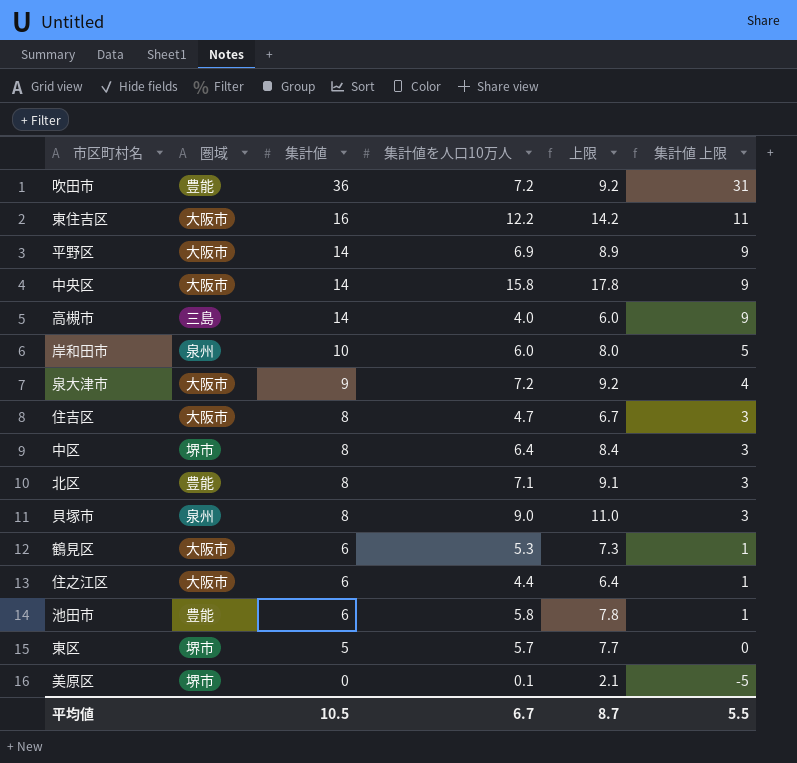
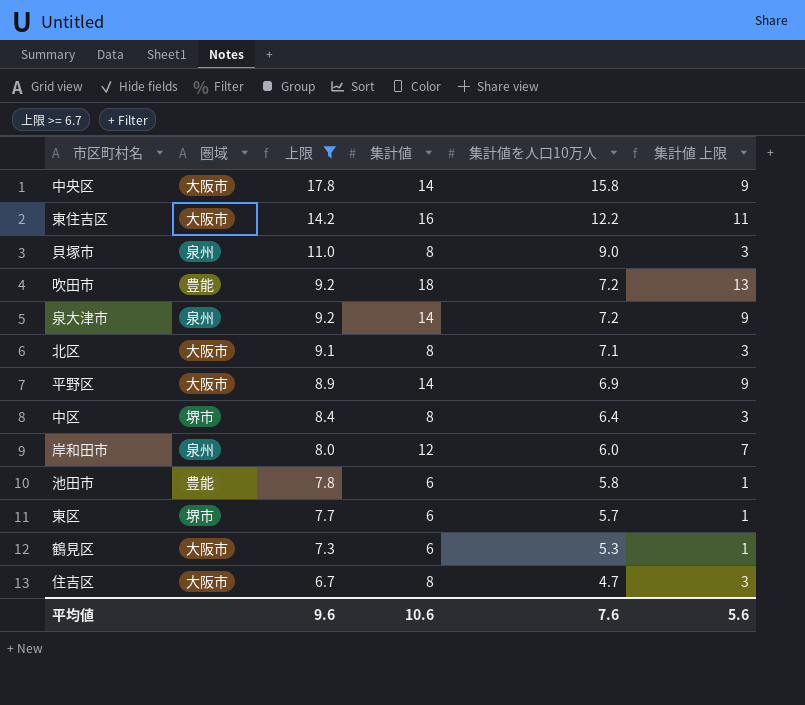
filter: none -> 上限 >= 6.7
row order: 集計値 descending -> 上限 descending
column 上限 | position: 5 -> 3
吹田市 | 集計値: 36 -> 18
吹田市 | 集計値 上限: 31 -> 13
泉大津市 | 圏域: 大阪市 -> 泉州
泉大津市 | 集計値: 9 -> 14
泉大津市 | 集計値 上限: 4 -> 9
北区 | 圏域: 豊能 -> 大阪市
岸和田市 | 集計値: 10 -> 12
岸和田市 | 集計値 上限: 5 -> 7
東区 | 集計値: 5 -> 6
東区 | 集計値 上限: 0 -> 1
平均値 | 上限: 8.7 -> 9.6
平均値 | 集計値: 10.5 -> 10.6
平均値 | 集計値を人口10万人: 6.7 -> 7.6
平均値 | 集計値 上限: 5.5 -> 5.6

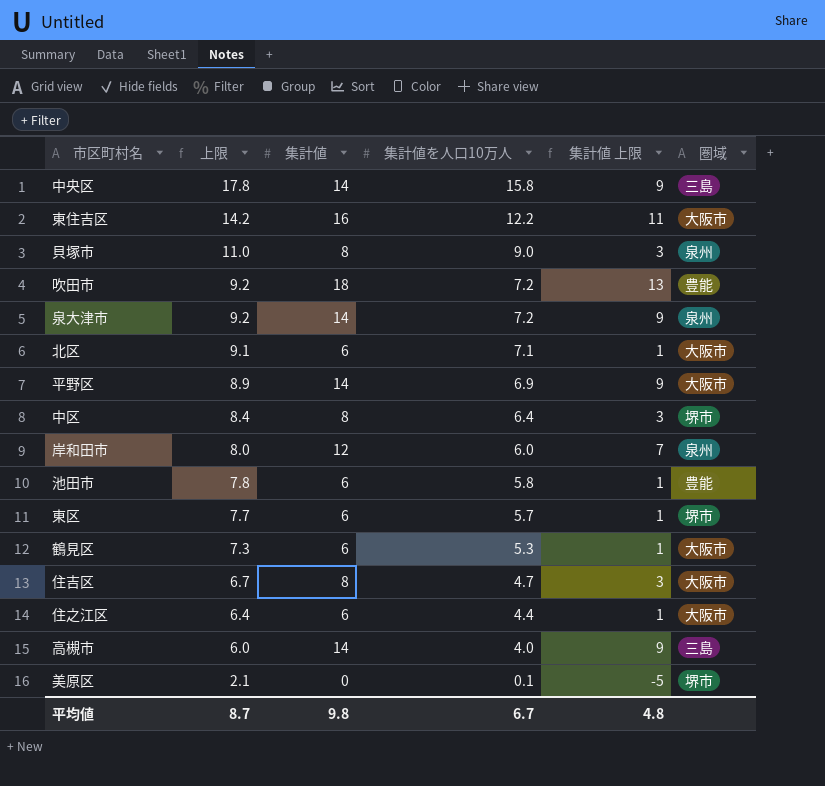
filter: 上限 >= 6.7 -> none
column 圏域 | position: 2 -> 6
中央区 | 圏域: 大阪市 -> 三島
北区 | 集計値: 8 -> 6
北区 | 集計値 上限: 3 -> 1
平均値 | 上限: 9.6 -> 8.7
平均値 | 集計値: 10.6 -> 9.8
平均値 | 集計値を人口10万人: 7.6 -> 6.7
平均値 | 集計値 上限: 5.6 -> 4.8

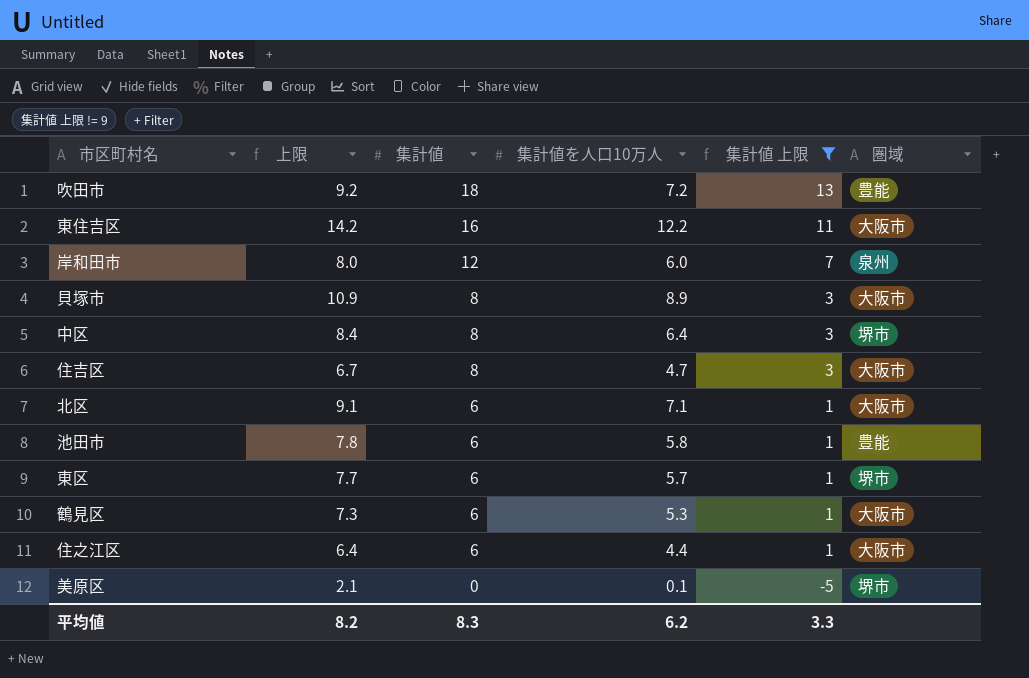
filter: none -> 集計値 上限 != 9
row order: 上限 descending -> 集計値 descending
貝塚市 | 上限: 11.0 -> 10.9
貝塚市 | 集計値を人口10万人: 9.0 -> 8.9
貝塚市 | 圏域: 泉州 -> 大阪市
平均値 | 上限: 8.7 -> 8.2
平均値 | 集計値: 9.8 -> 8.3
平均値 | 集計値を人口10万人: 6.7 -> 6.2
平均値 | 集計値 上限: 4.8 -> 3.3

